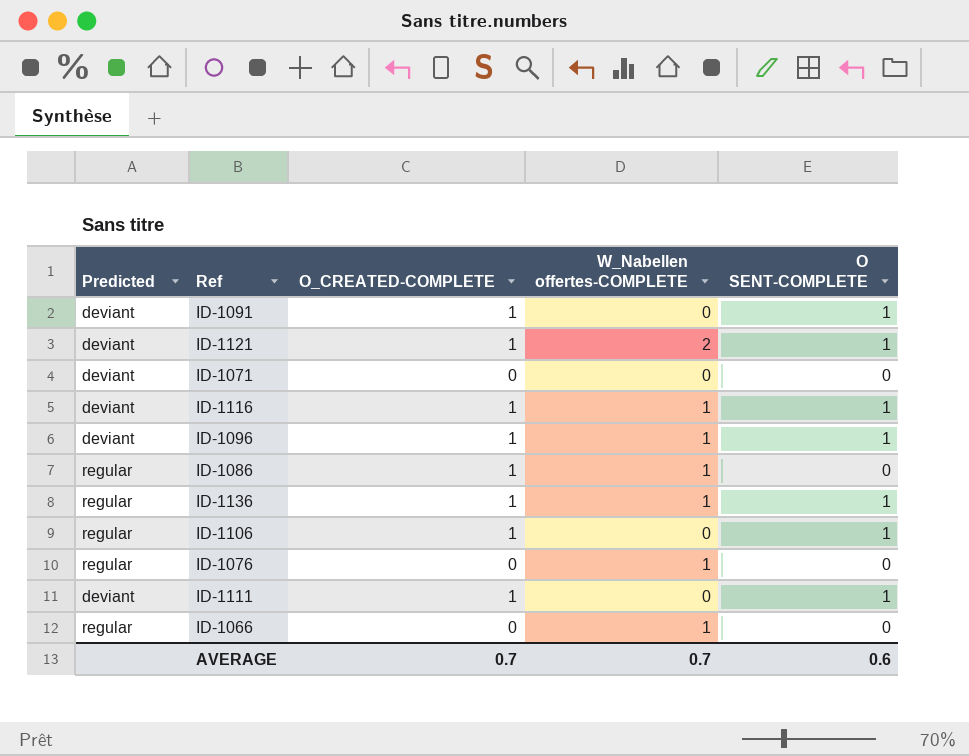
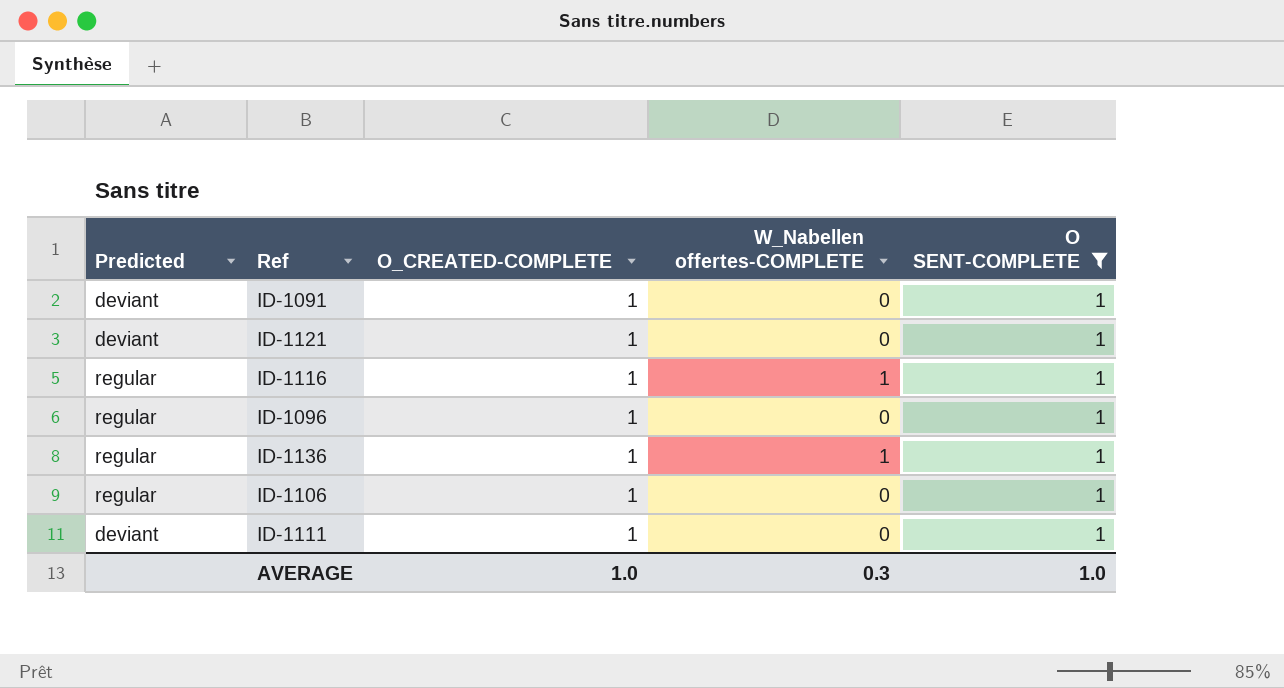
filter: none -> O SENT-COMPLETE = 1
ID-1121 | W_Nabellen offertes-COMPLETE: 2 -> 0
ID-1116 | Predicted: deviant -> regular
ID-1096 | Predicted: deviant -> regular
ID-1096 | W_Nabellen offertes-COMPLETE: 1 -> 0
AVERAGE | O_CREATED-COMPLETE: 0.7 -> 1.0
AVERAGE | W_Nabellen offertes-COMPLETE: 0.7 -> 0.3
AVERAGE | O SENT-COMPLETE: 0.6 -> 1.0

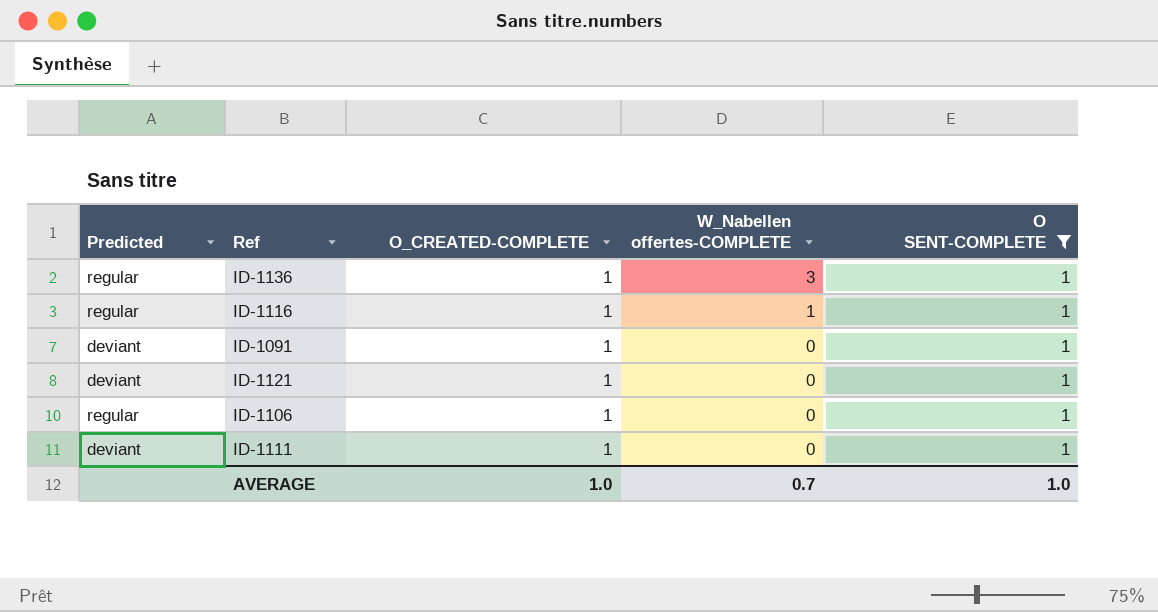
row order: none -> W_Nabellen offertes-COMPLETE descending
row ID-1096: regular | 1 | 0 | 1 -> none
ID-1136 | W_Nabellen offertes-COMPLETE: 1 -> 3
AVERAGE | W_Nabellen offertes-COMPLETE: 0.3 -> 0.7

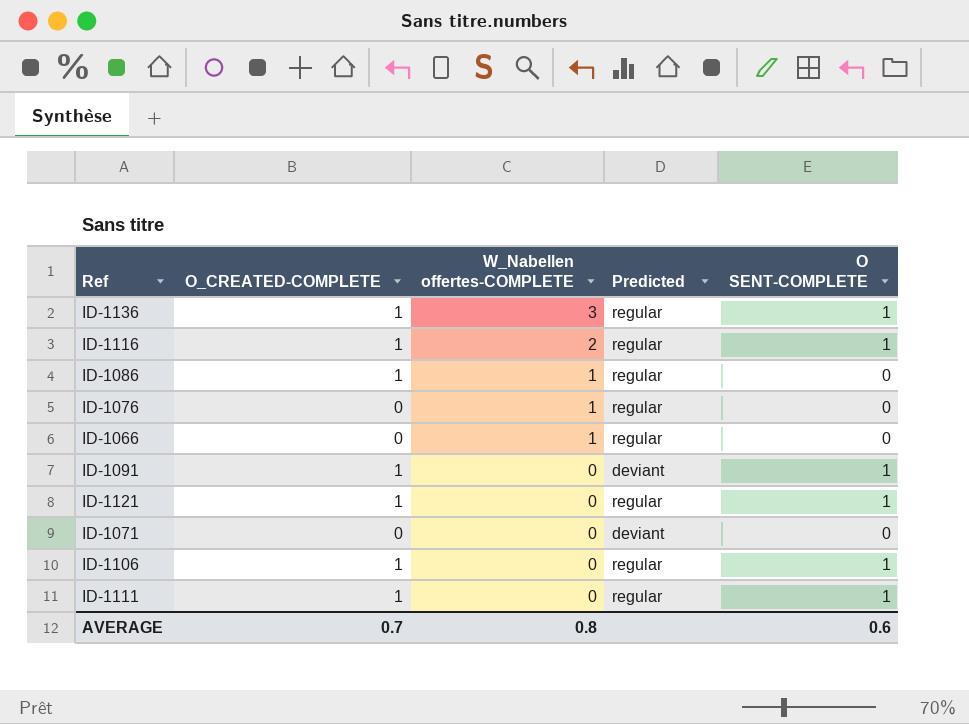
filter: O SENT-COMPLETE = 1 -> none
column Predicted | position: 1 -> 4
ID-1116 | W_Nabellen offertes-COMPLETE: 1 -> 2
ID-1121 | Predicted: deviant -> regular
ID-1111 | Predicted: deviant -> regular
AVERAGE | O_CREATED-COMPLETE: 1.0 -> 0.7
AVERAGE | W_Nabellen offertes-COMPLETE: 0.7 -> 0.8
AVERAGE | O SENT-COMPLETE: 1.0 -> 0.6

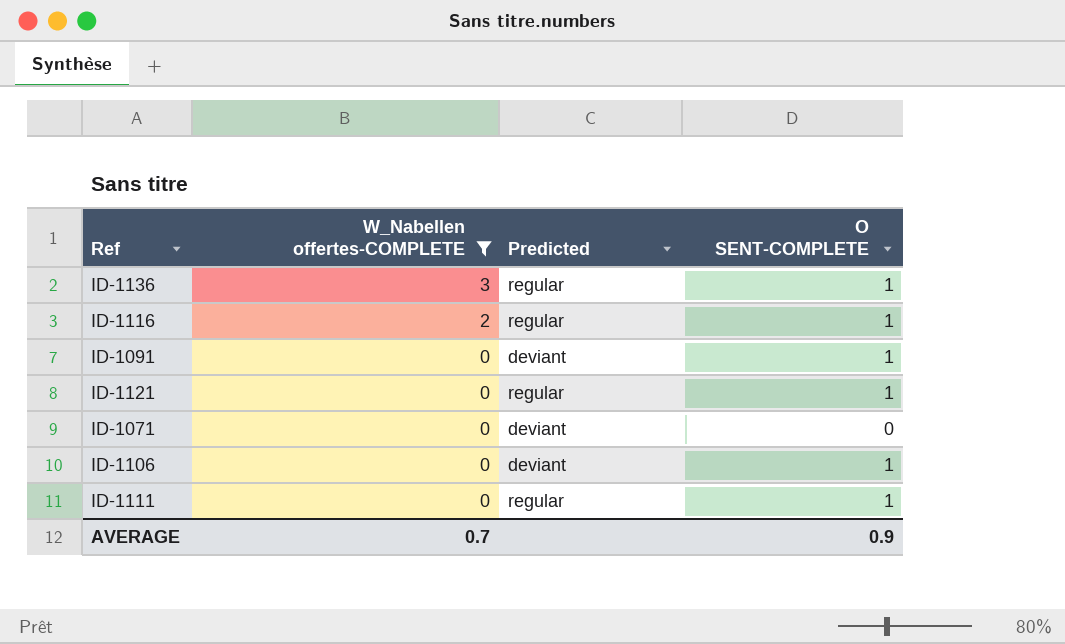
filter: none -> W_Nabellen offertes-COMPLETE != 1
column O_CREATED-COMPLETE | position: 2 -> none
ID-1106 | Predicted: regular -> deviant
AVERAGE | W_Nabellen offertes-COMPLETE: 0.8 -> 0.7
AVERAGE | O SENT-COMPLETE: 0.6 -> 0.9

